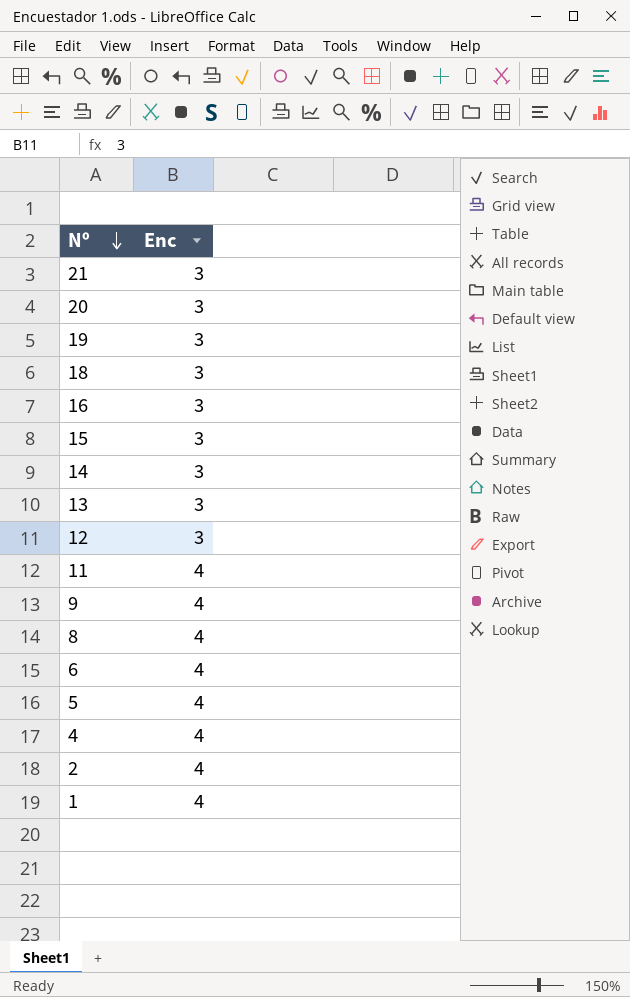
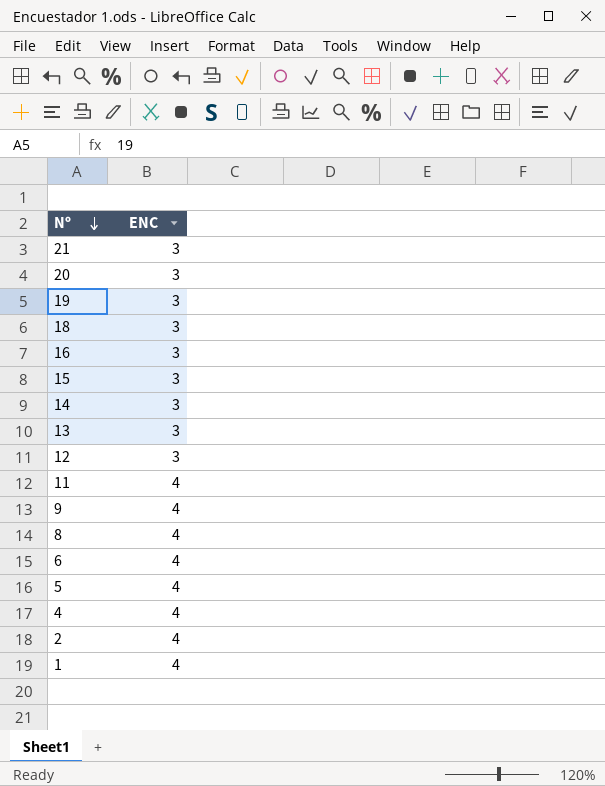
column name: Enc -> ENC

